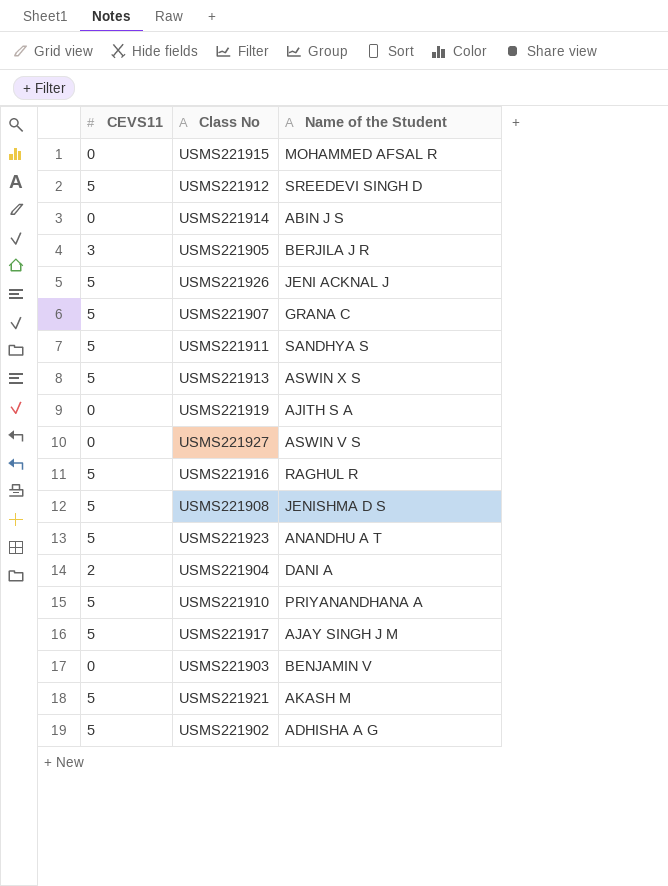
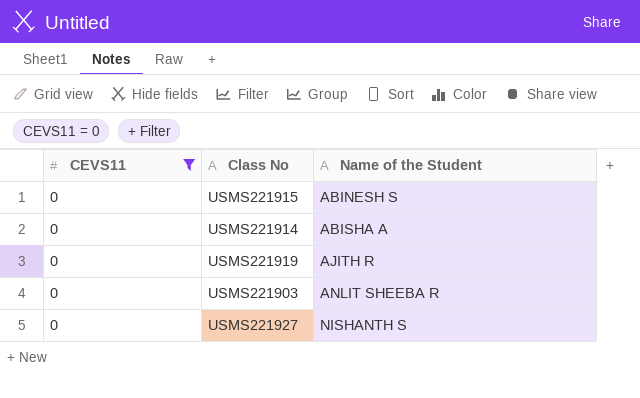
filter: none -> CEVS11 = 0
row order: none -> Name of the Student ascending
USMS221915 | Name of the Student: MOHAMMED AFSAL R -> ABINESH S
USMS221914 | Name of the Student: ABIN J S -> ABISHA A
USMS221919 | Name of the Student: AJITH S A -> AJITH R
USMS221903 | Name of the Student: BENJAMIN V -> ANLIT SHEEBA R
USMS221927 | Name of the Student: ASWIN V S -> NISHANTH S

